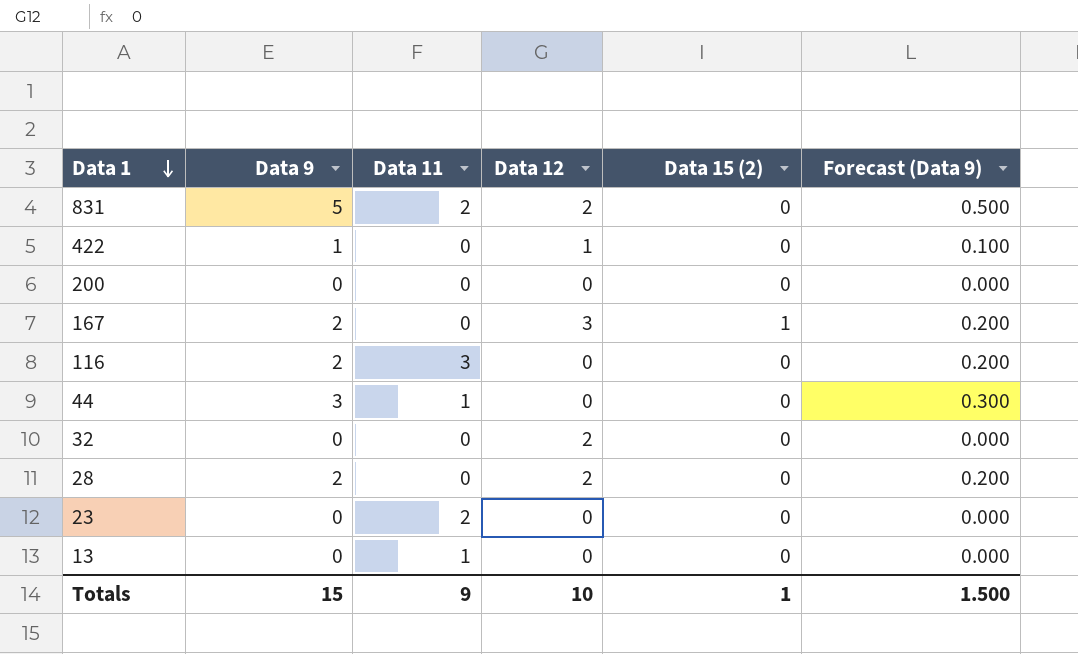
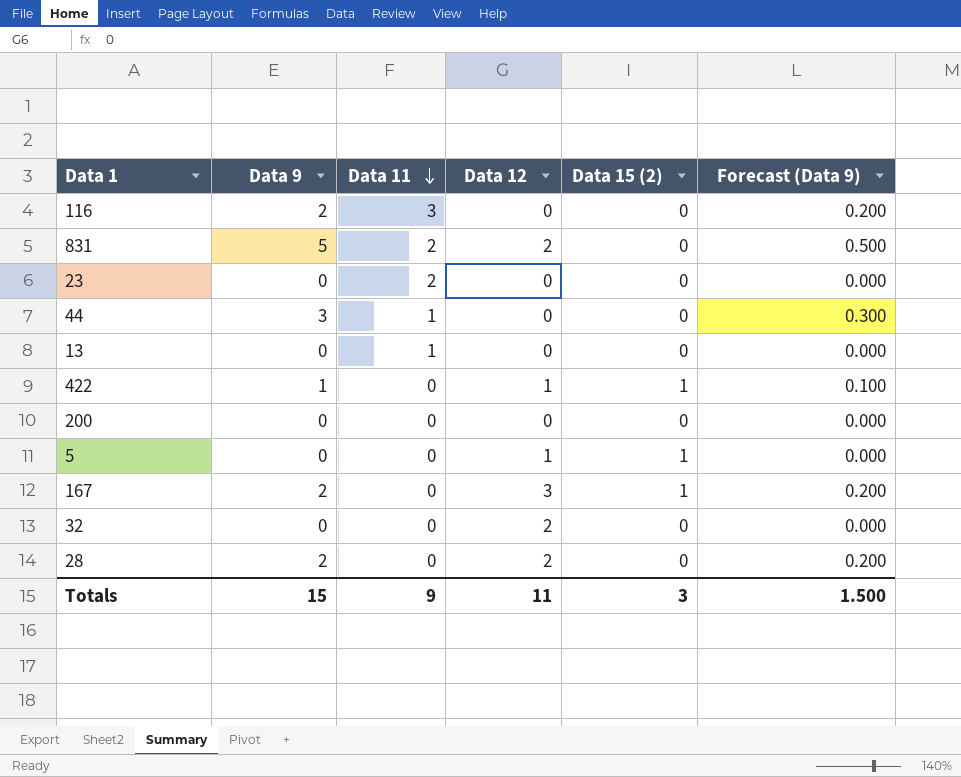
row order: Data 1 descending -> Data 11 descending
422 | Data 15 (2): 0 -> 1
row 5: none -> 0 | 0 | 1 | 1 | 0.000
Totals | Data 12: 10 -> 11
Totals | Data 15 (2): 1 -> 3

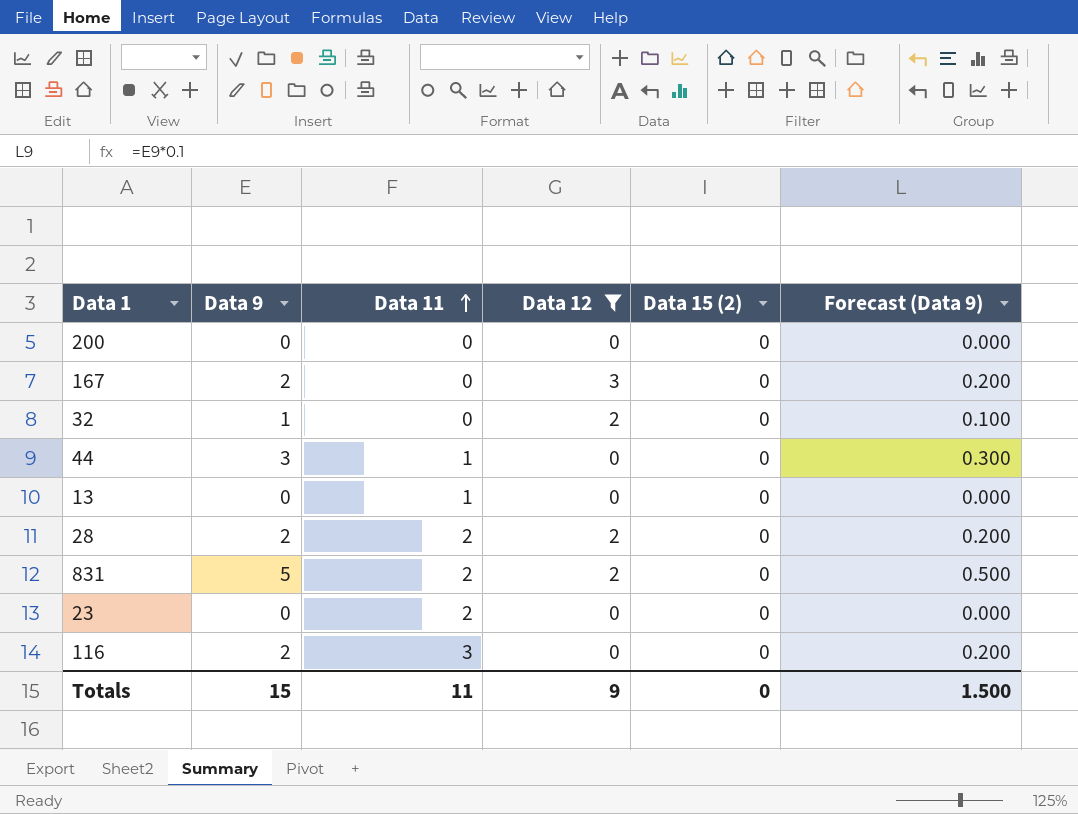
filter: none -> Data 12 != 1
row order: Data 11 descending -> Data 11 ascending
167 | Data 15 (2): 1 -> 0
32 | Data 9: 0 -> 1
32 | Forecast (Data 9): 0.000 -> 0.100
28 | Data 11: 0 -> 2
Totals | Data 11: 9 -> 11
Totals | Data 12: 11 -> 9
Totals | Data 15 (2): 3 -> 0

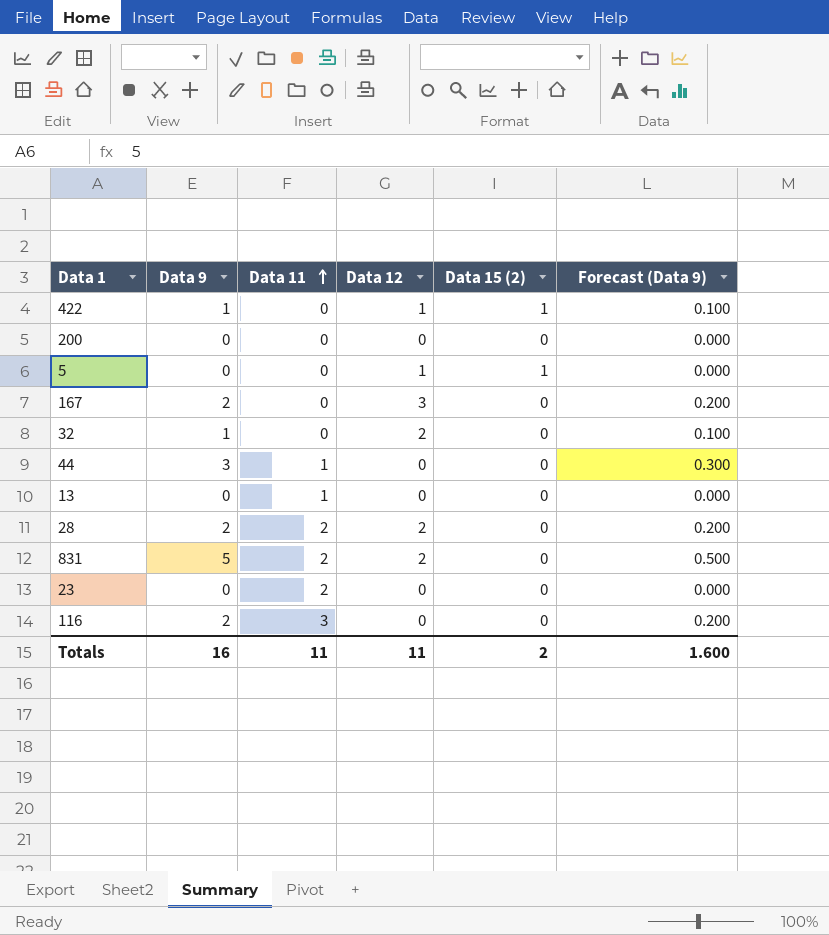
filter: Data 12 != 1 -> none
Totals | Data 9: 15 -> 16
Totals | Data 12: 9 -> 11
Totals | Data 15 (2): 0 -> 2
Totals | Forecast (Data 9): 1.500 -> 1.600

